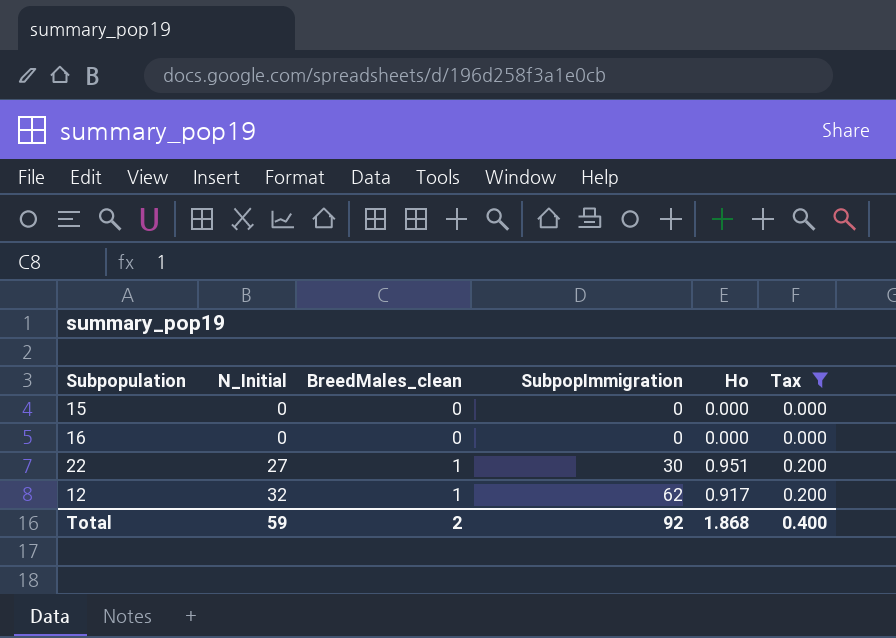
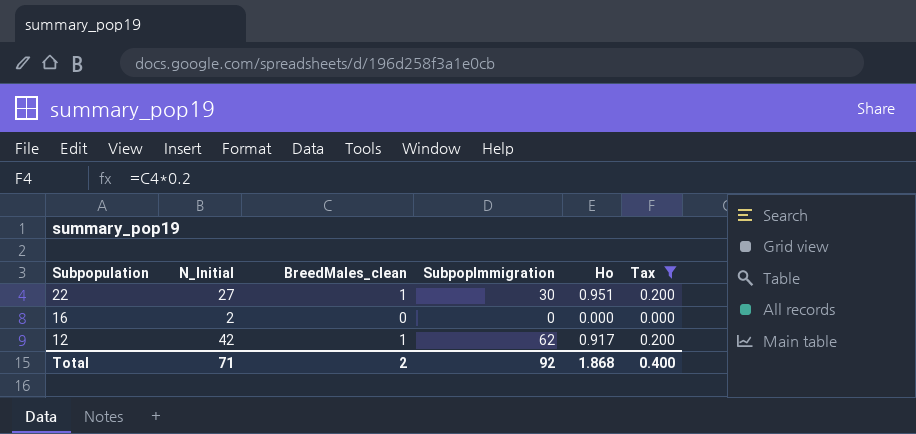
row order: N_Initial ascending -> Subpopulation descending
row 15: 0 | 0 | 0 | 0.000 | 0.000 -> none
16 | N_Initial: 0 -> 2
12 | N_Initial: 32 -> 42
Total | N_Initial: 59 -> 71

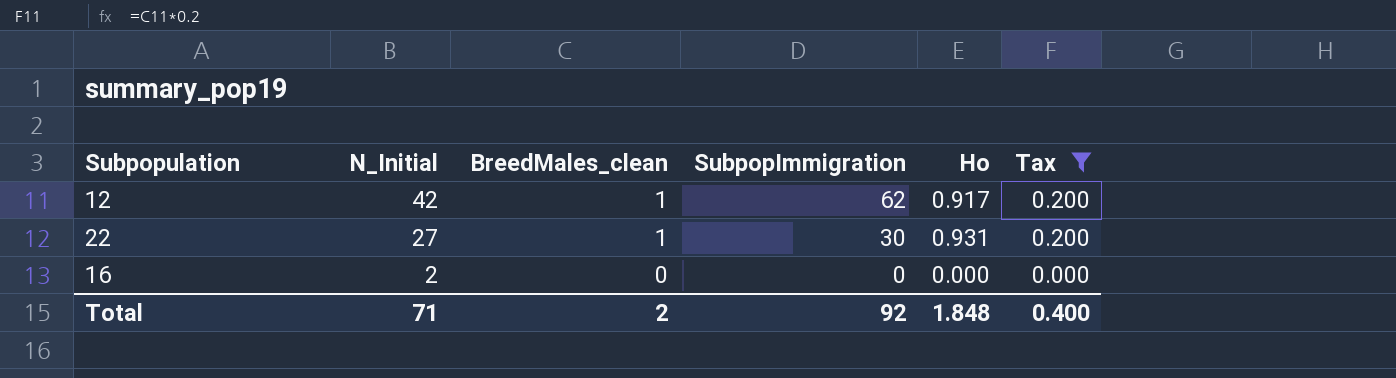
row order: Subpopulation descending -> N_Initial descending
22 | Ho: 0.951 -> 0.931
Total | Ho: 1.868 -> 1.848

